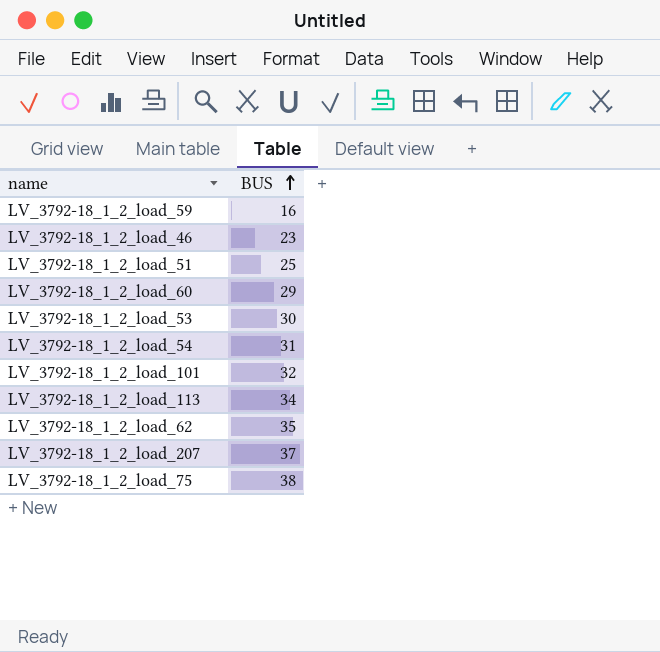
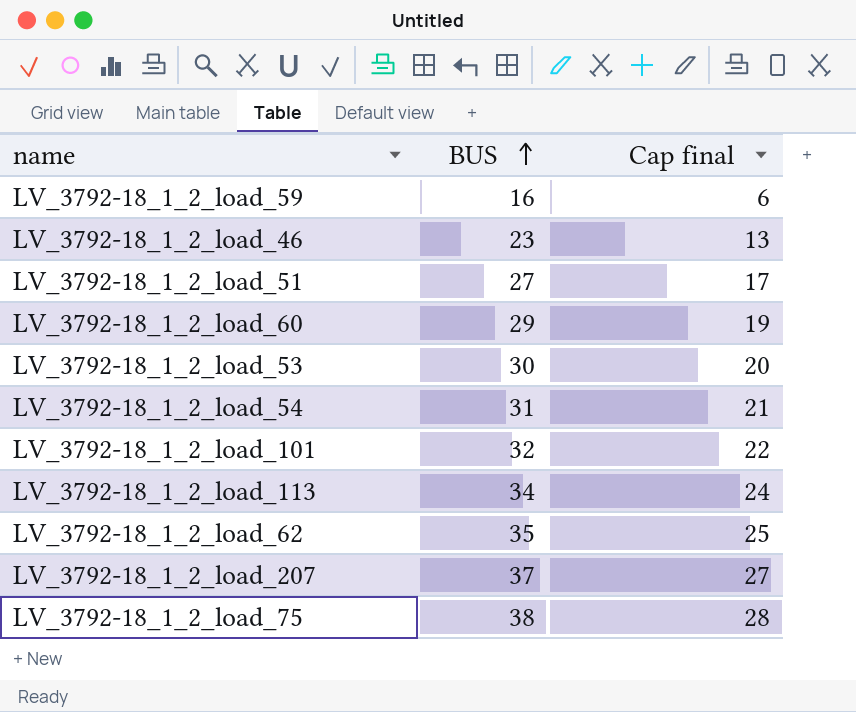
column Cap final | formula: none -> [BUS] - 10
LV_3792-18_1_2_load_51 | BUS: 25 -> 27

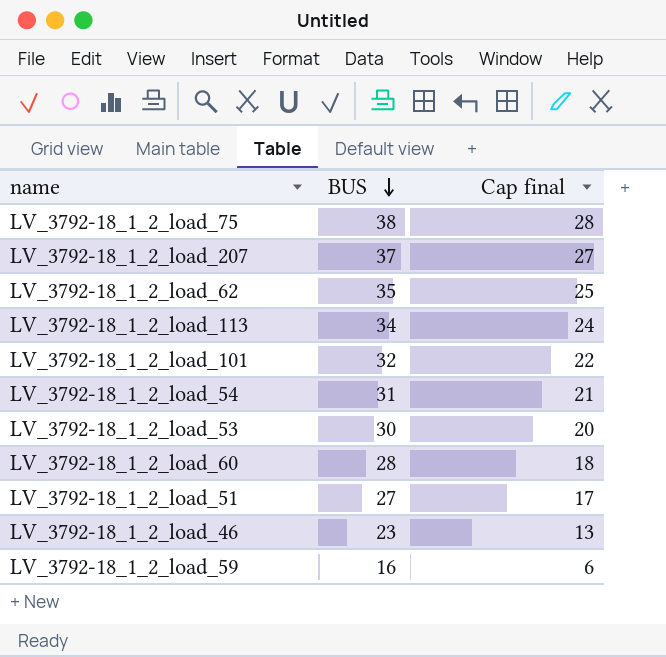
row order: BUS ascending -> BUS descending
LV_3792-18_1_2_load_60 | BUS: 29 -> 28
LV_3792-18_1_2_load_60 | Cap final: 19 -> 18

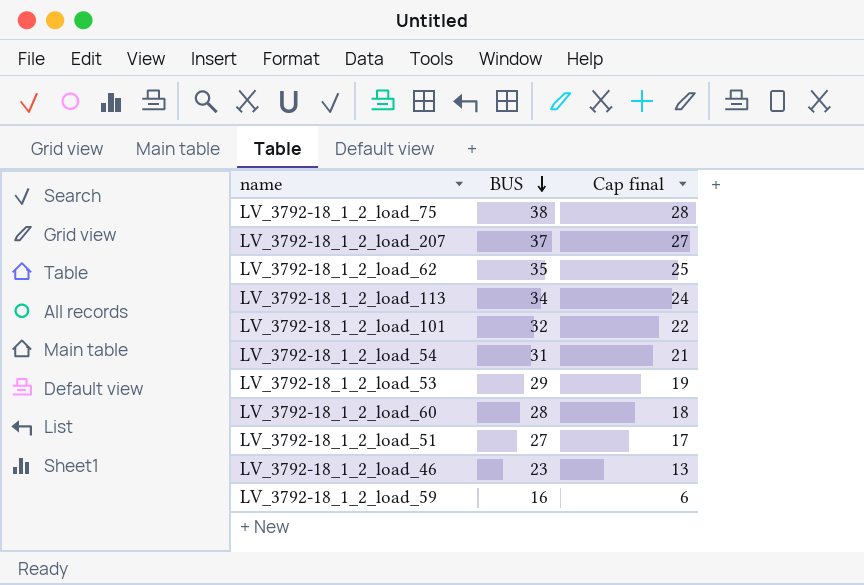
LV_3792-18_1_2_load_53 | BUS: 30 -> 29
LV_3792-18_1_2_load_53 | Cap final: 20 -> 19

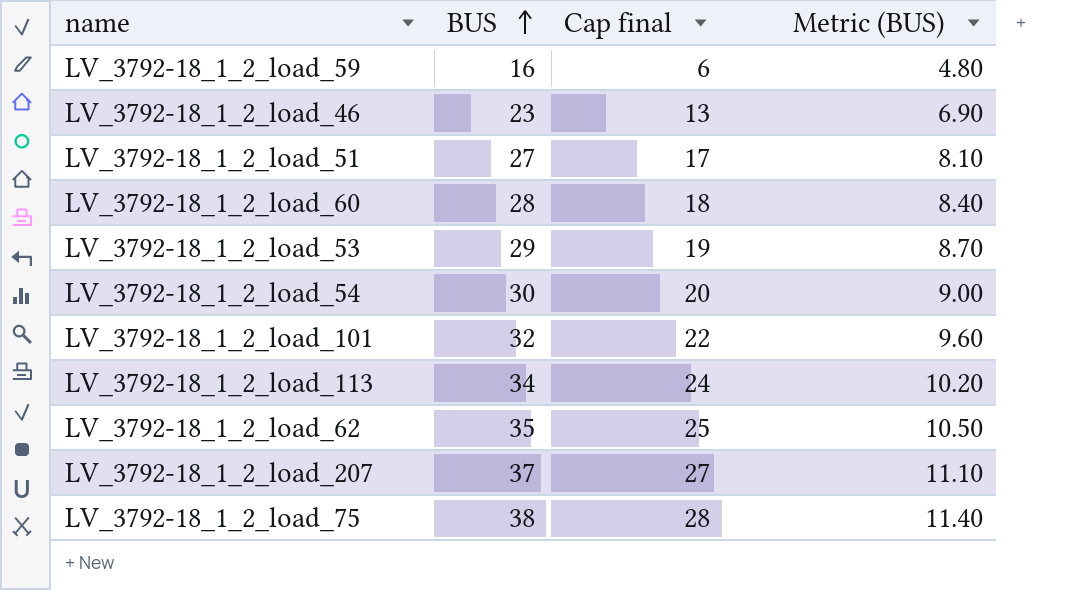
row order: BUS descending -> BUS ascending
column Metric (BUS) | formula: none -> [BUS] * 0.3
LV_3792-18_1_2_load_54 | BUS: 31 -> 30
LV_3792-18_1_2_load_54 | Cap final: 21 -> 20

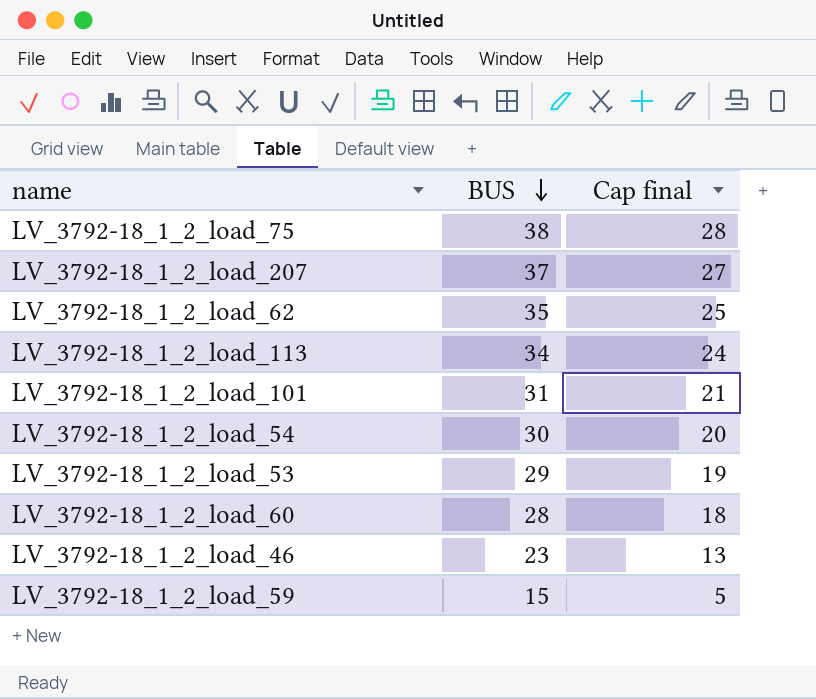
row order: BUS ascending -> BUS descending
column Metric (BUS) | formula: [BUS] * 0.3 -> none
row LV_3792-18_1_2_load_51: 27 | 17 | 8.10 -> none
LV_3792-18_1_2_load_101 | BUS: 32 -> 31
LV_3792-18_1_2_load_101 | Cap final: 22 -> 21
LV_3792-18_1_2_load_59 | BUS: 16 -> 15
LV_3792-18_1_2_load_59 | Cap final: 6 -> 5

